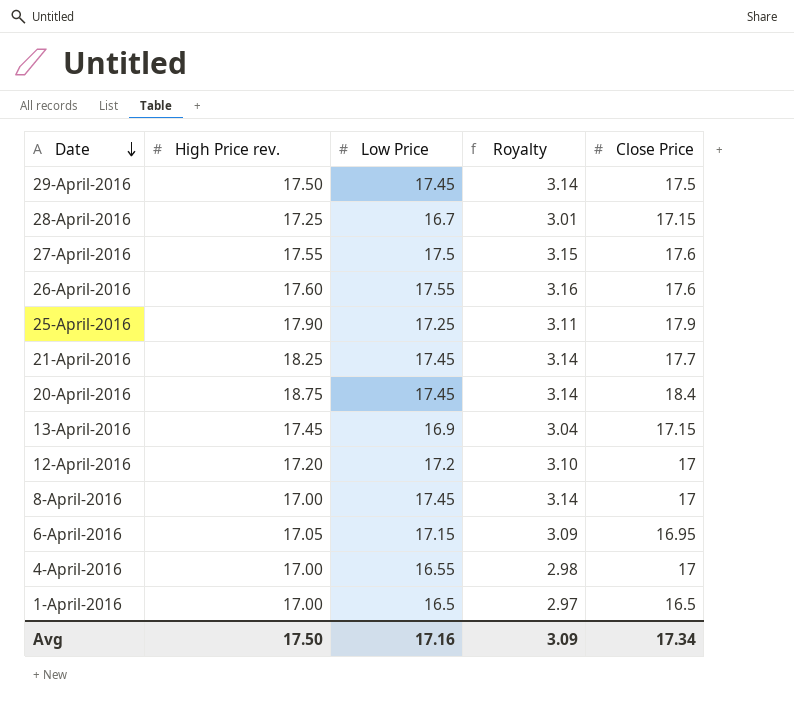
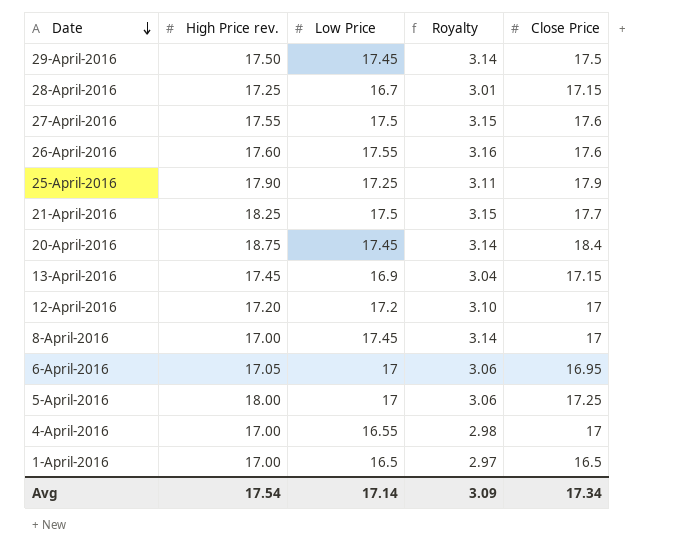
21-April-2016 | Low Price: 17.45 -> 17.5
21-April-2016 | Royalty: 3.14 -> 3.15
6-April-2016 | Low Price: 17.15 -> 17
6-April-2016 | Royalty: 3.09 -> 3.06
row 5-April-2016: none -> 18.00 | 17 | 3.06 | 17.25
Avg | High Price rev.: 17.50 -> 17.54
Avg | Low Price: 17.16 -> 17.14

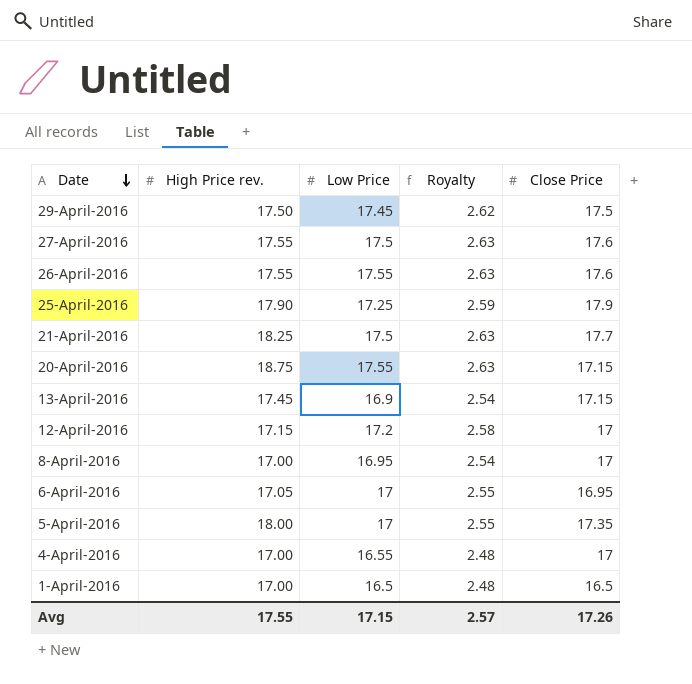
column Royalty | formula: [Low Price] * 0.18 -> [Low Price] * 0.15
row 28-April-2016: 17.25 | 16.7 | 3.01 | 17.15 -> none
26-April-2016 | High Price rev.: 17.60 -> 17.55
20-April-2016 | Low Price: 17.45 -> 17.55
20-April-2016 | Close Price: 18.4 -> 17.15
12-April-2016 | High Price rev.: 17.20 -> 17.15
8-April-2016 | Low Price: 17.45 -> 16.95
5-April-2016 | Close Price: 17.25 -> 17.35
Avg | High Price rev.: 17.54 -> 17.55
Avg | Low Price: 17.14 -> 17.15
Avg | Royalty: 3.09 -> 2.57
Avg | Close Price: 17.34 -> 17.26

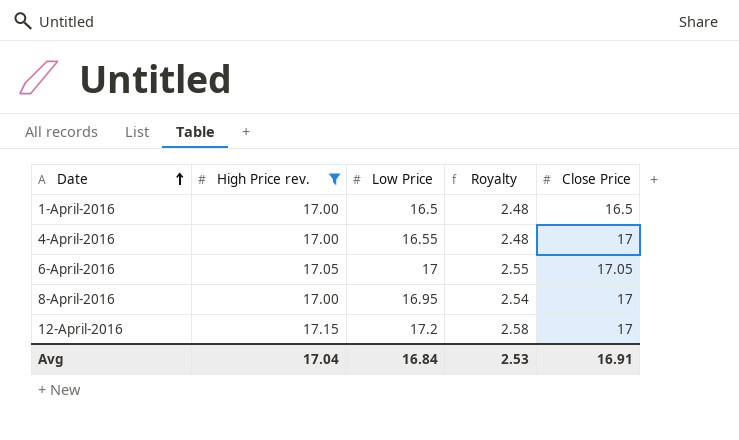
filter: none -> High Price rev. <= 17.15
row order: Date descending -> Date ascending
6-April-2016 | Close Price: 16.95 -> 17.05
Avg | High Price rev.: 17.55 -> 17.04
Avg | Low Price: 17.15 -> 16.84
Avg | Royalty: 2.57 -> 2.53
Avg | Close Price: 17.26 -> 16.91

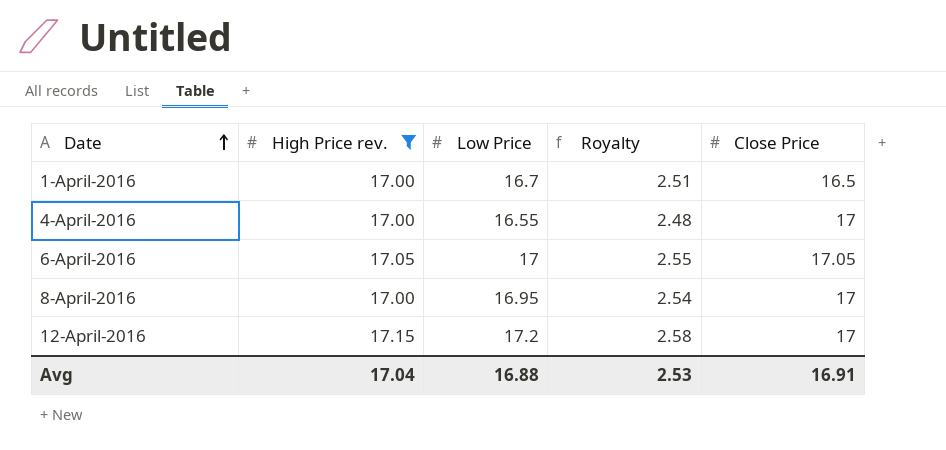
1-April-2016 | Low Price: 16.5 -> 16.7
1-April-2016 | Royalty: 2.48 -> 2.51
Avg | Low Price: 16.84 -> 16.88

